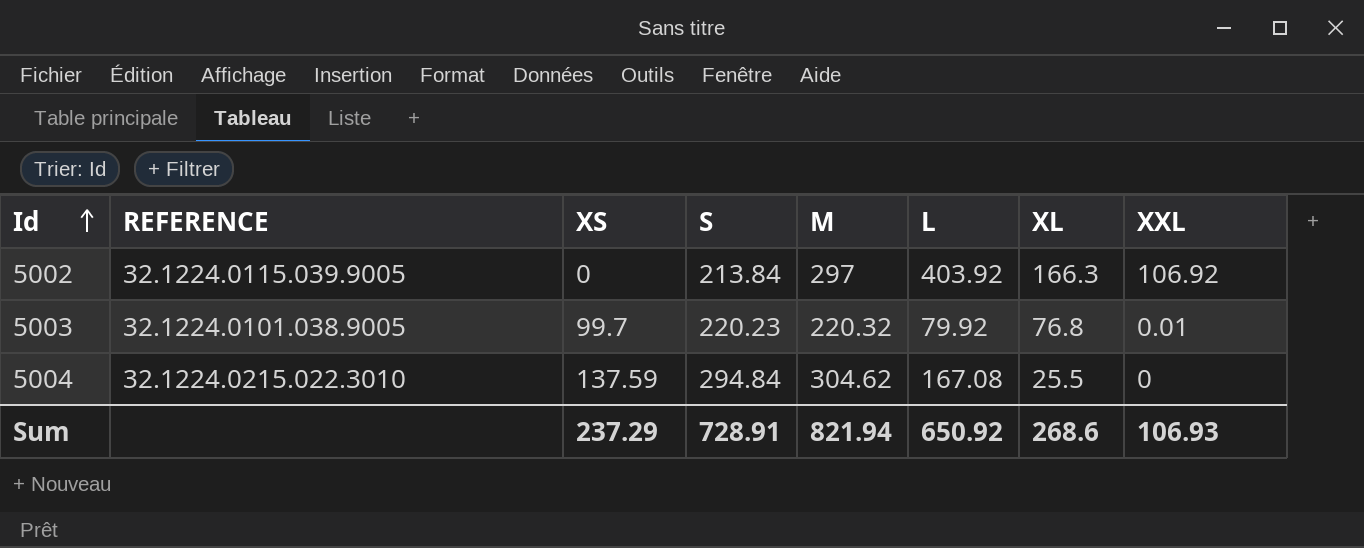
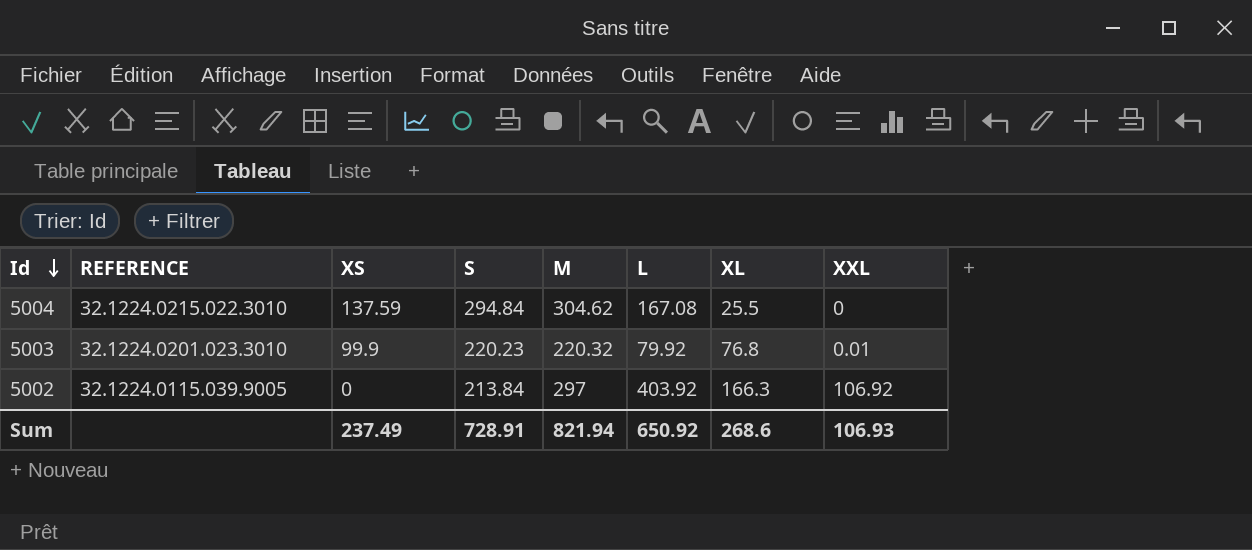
row order: Id ascending -> Id descending
5003 | REFERENCE: 32.1224.0101.038.9005 -> 32.1224.0201.023.3010
5003 | XS: 99.7 -> 99.9
Sum | XS: 237.29 -> 237.49

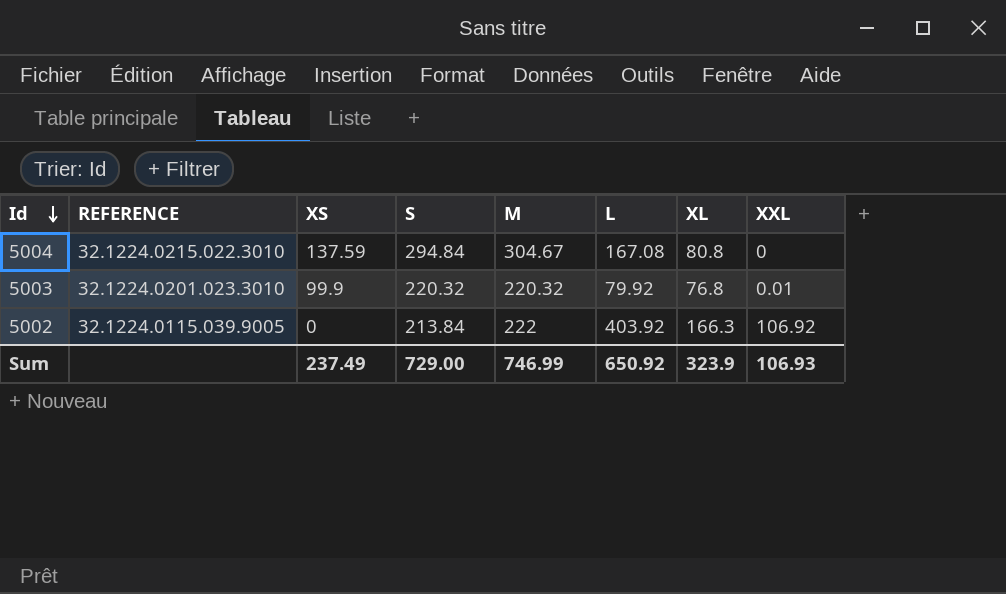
5004 | M: 304.62 -> 304.67
5004 | XL: 25.5 -> 80.8
5003 | S: 220.23 -> 220.32
5002 | M: 297 -> 222
Sum | S: 728.91 -> 729.00
Sum | M: 821.94 -> 746.99
Sum | XL: 268.6 -> 323.9

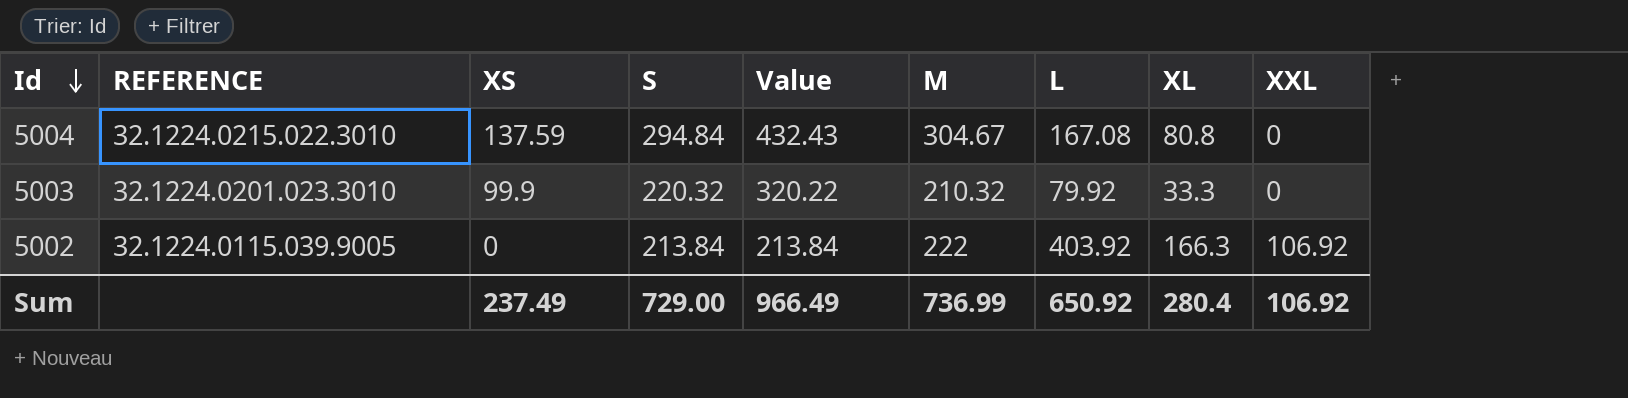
column Value | formula: none -> [XS] + [S]
5003 | M: 220.32 -> 210.32
5003 | XL: 76.8 -> 33.3
5003 | XXL: 0.01 -> 0
Sum | M: 746.99 -> 736.99
Sum | XL: 323.9 -> 280.4
Sum | XXL: 106.93 -> 106.92

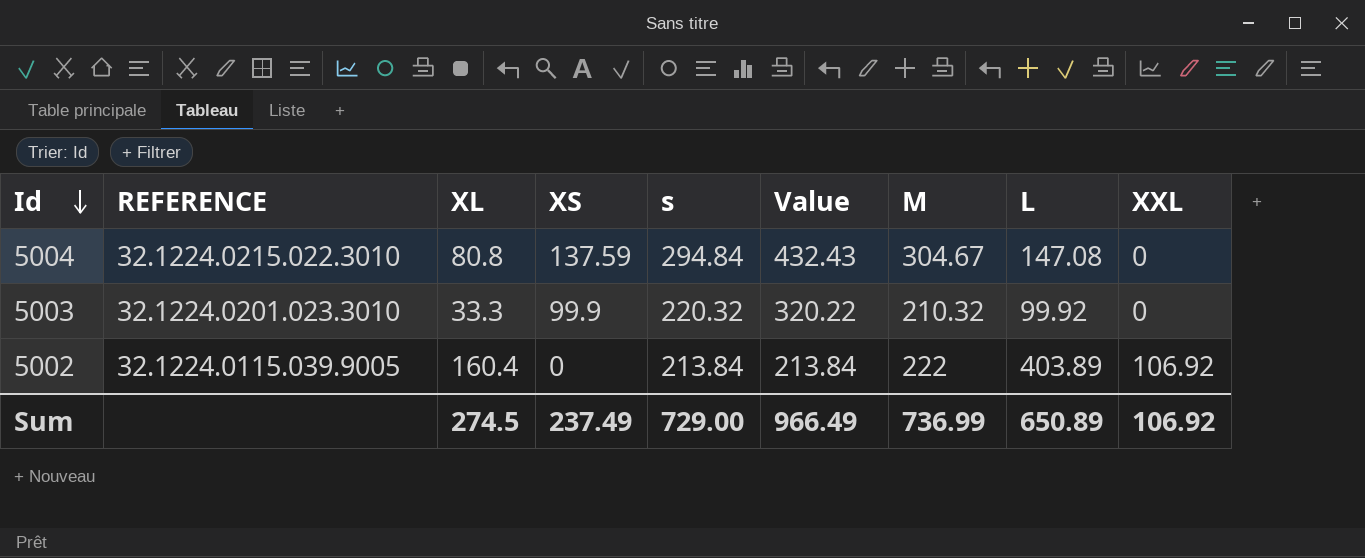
column XL | position: 8 -> 3
column name: S -> s
5004 | L: 167.08 -> 147.08
5003 | L: 79.92 -> 99.92
5002 | XL: 166.3 -> 160.4
5002 | L: 403.92 -> 403.89
Sum | XL: 280.4 -> 274.5
Sum | L: 650.92 -> 650.89

